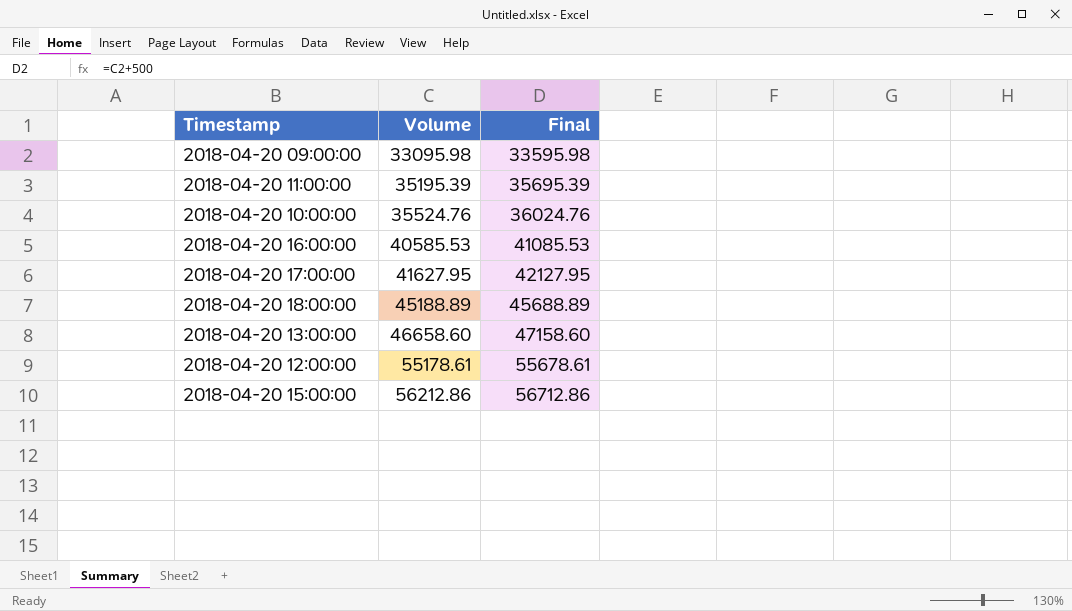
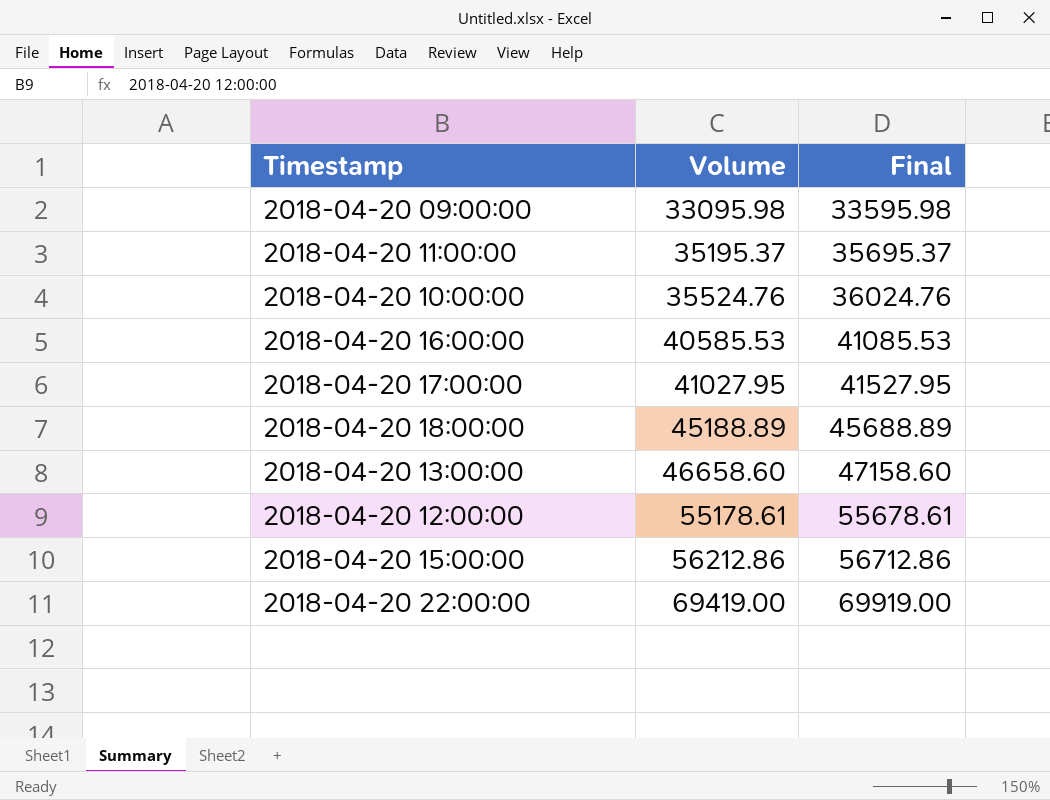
2018-04-20 11:00:00 | Volume: 35195.39 -> 35195.37
2018-04-20 11:00:00 | Final: 35695.39 -> 35695.37
2018-04-20 17:00:00 | Volume: 41627.95 -> 41027.95
2018-04-20 17:00:00 | Final: 42127.95 -> 41527.95
row 2018-04-20 22:00:00: none -> 69419.00 | 69919.00

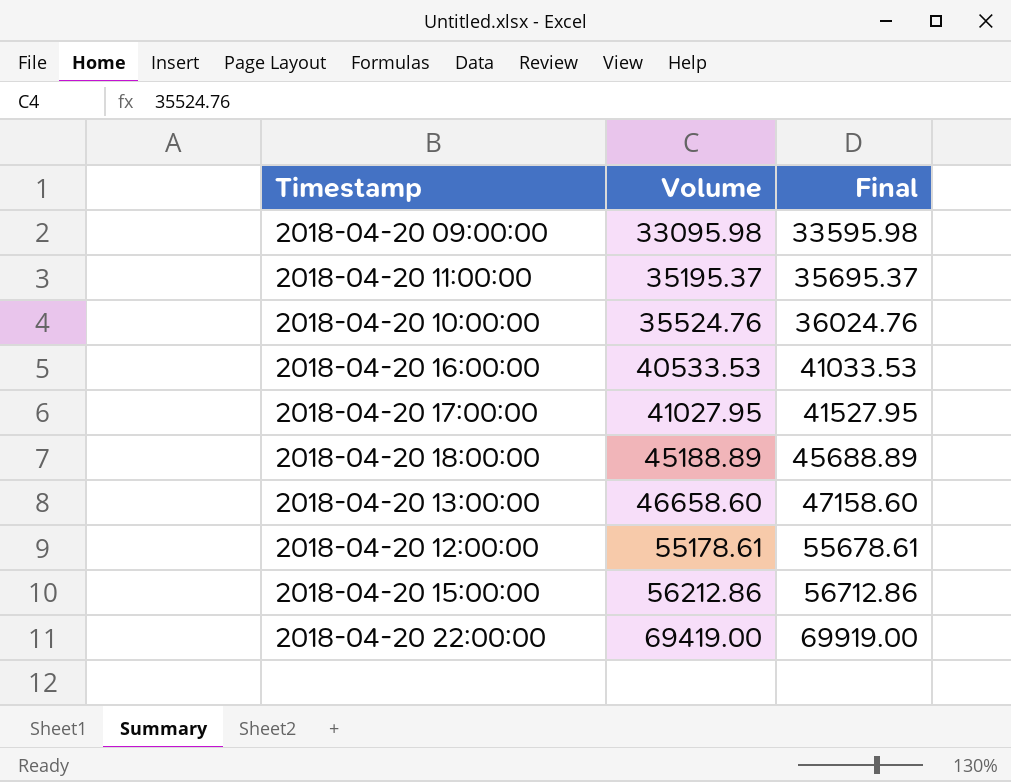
2018-04-20 16:00:00 | Volume: 40585.53 -> 40533.53
2018-04-20 16:00:00 | Final: 41085.53 -> 41033.53

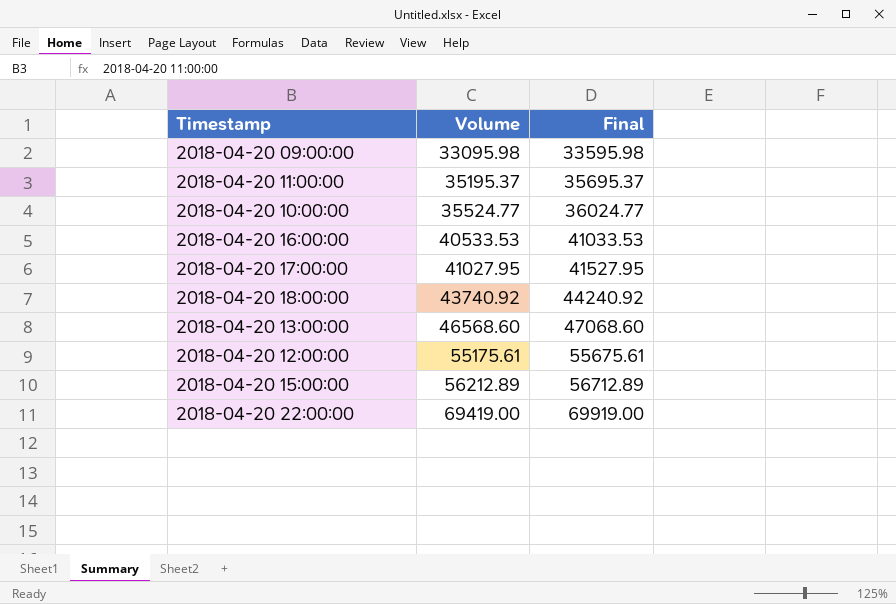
2018-04-20 10:00:00 | Volume: 35524.76 -> 35524.77
2018-04-20 10:00:00 | Final: 36024.76 -> 36024.77
2018-04-20 18:00:00 | Volume: 45188.89 -> 43740.92
2018-04-20 18:00:00 | Final: 45688.89 -> 44240.92
2018-04-20 13:00:00 | Volume: 46658.60 -> 46568.60
2018-04-20 13:00:00 | Final: 47158.60 -> 47068.60
2018-04-20 12:00:00 | Volume: 55178.61 -> 55175.61
2018-04-20 12:00:00 | Final: 55678.61 -> 55675.61
2018-04-20 15:00:00 | Volume: 56212.86 -> 56212.89
2018-04-20 15:00:00 | Final: 56712.86 -> 56712.89

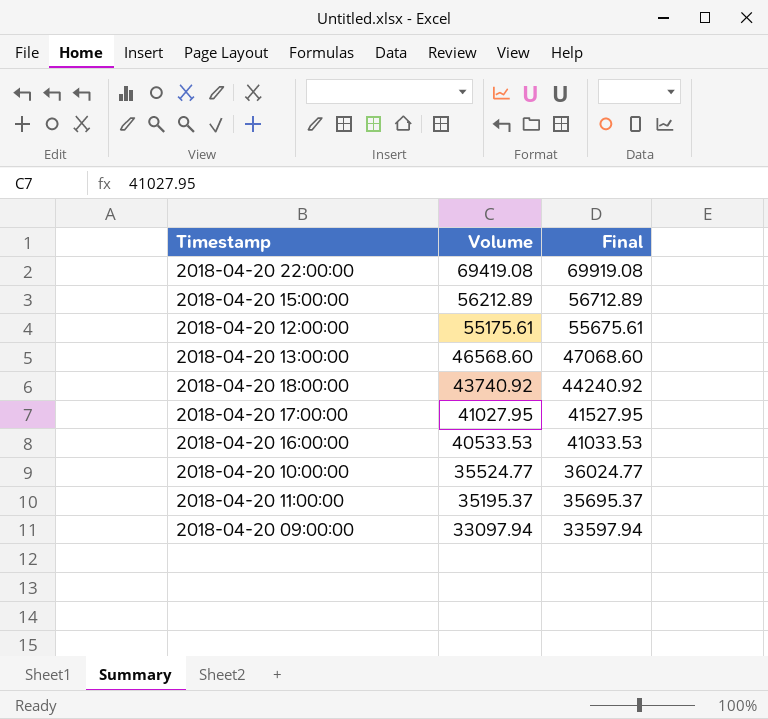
row order: Volume ascending -> Volume descending
2018-04-20 22:00:00 | Volume: 69419.00 -> 69419.08
2018-04-20 22:00:00 | Final: 69919.00 -> 69919.08
2018-04-20 09:00:00 | Volume: 33095.98 -> 33097.94
2018-04-20 09:00:00 | Final: 33595.98 -> 33597.94

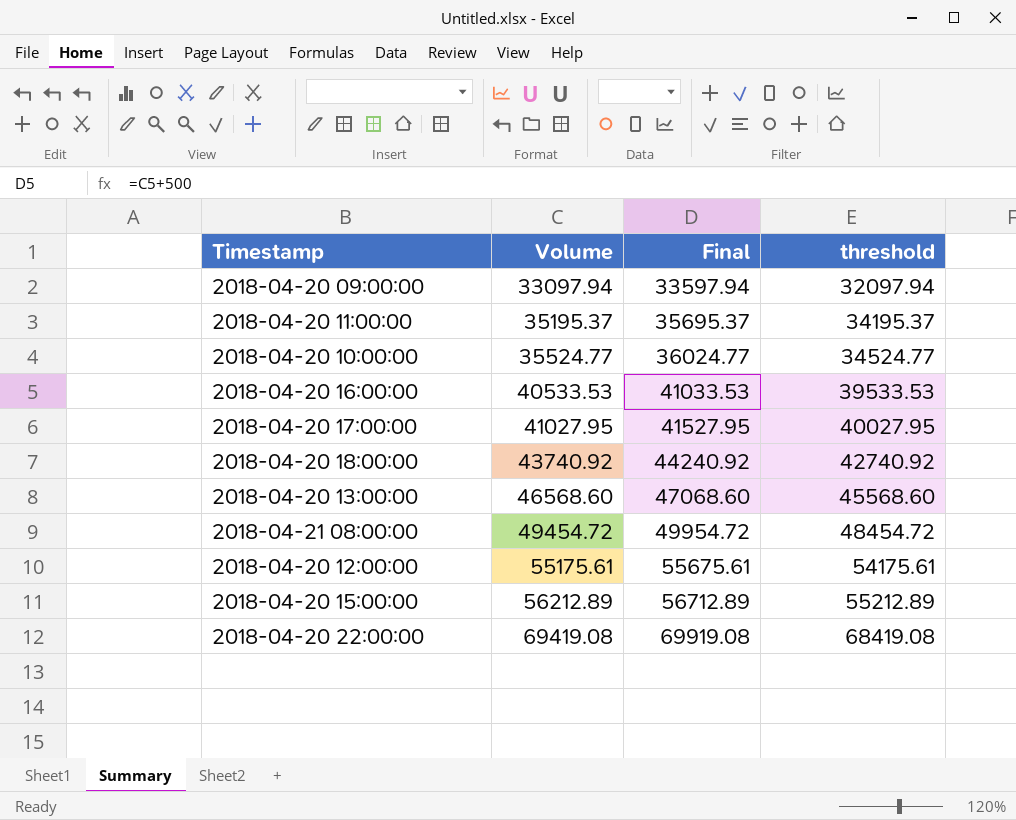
row order: Volume descending -> Volume ascending
column threshold | formula: none -> [Volume] - 1000
row 2018-04-21 08:00:00: none -> 49454.72 | 49954.72 | 48454.72

